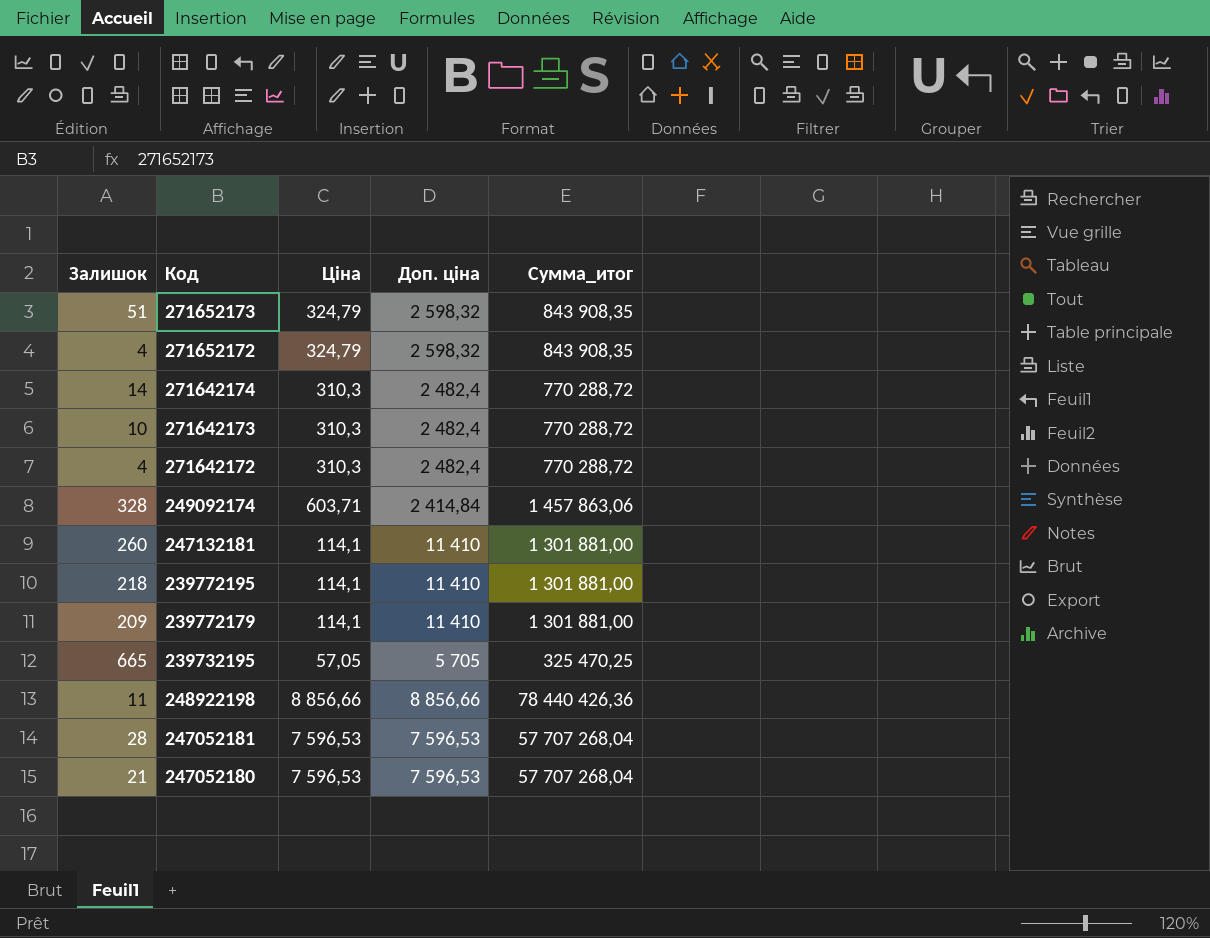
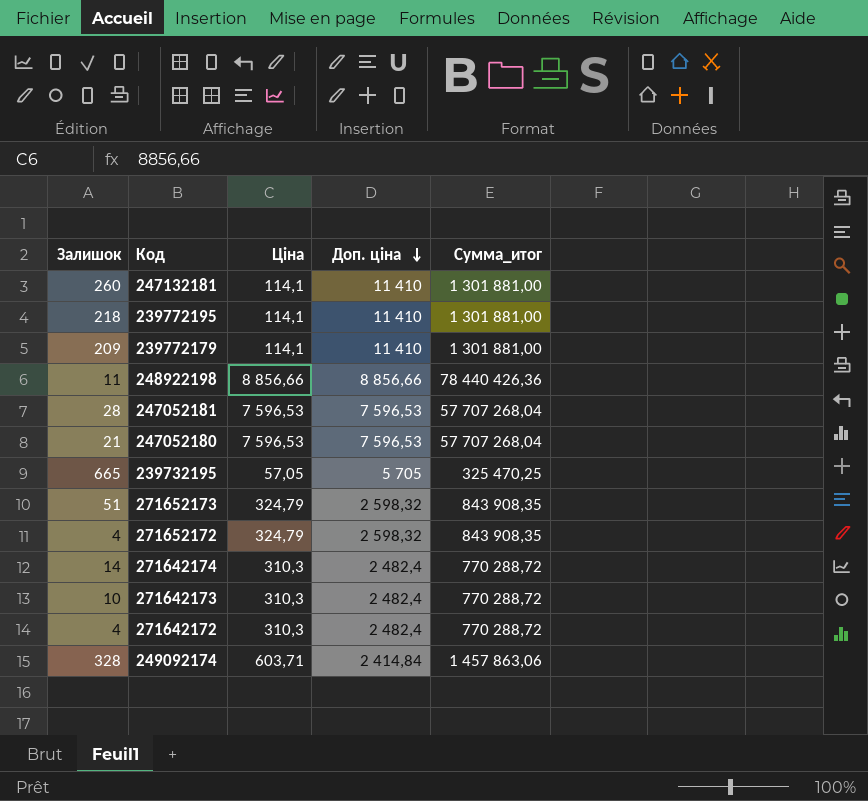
row order: none -> Доп. ціна descending

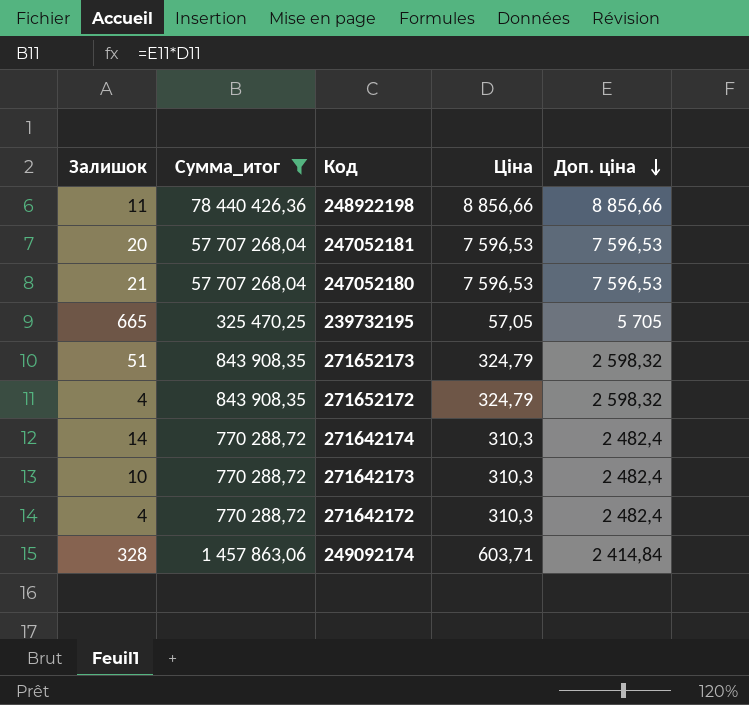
filter: none -> Сумма_итог != 1 301 881,00
column Сумма_итог | position: 5 -> 2
247052181 | Залишок: 28 -> 20

